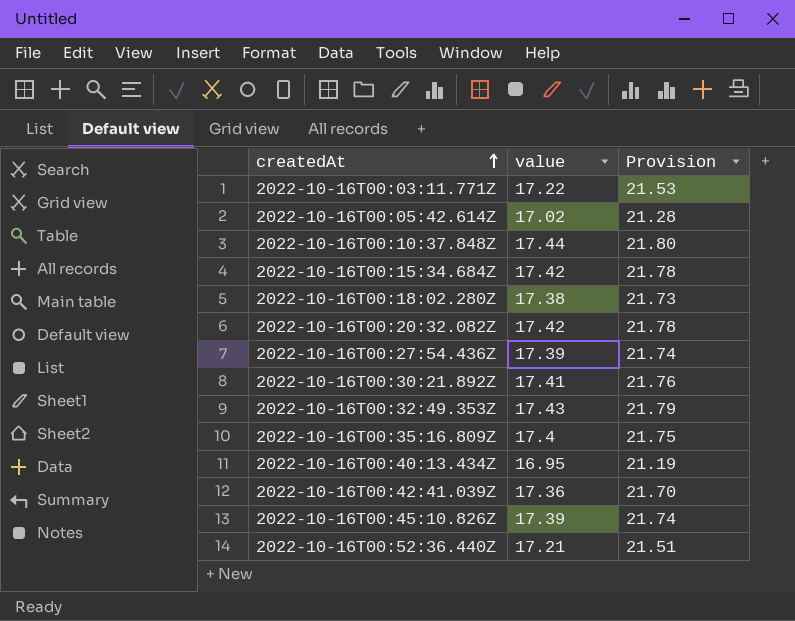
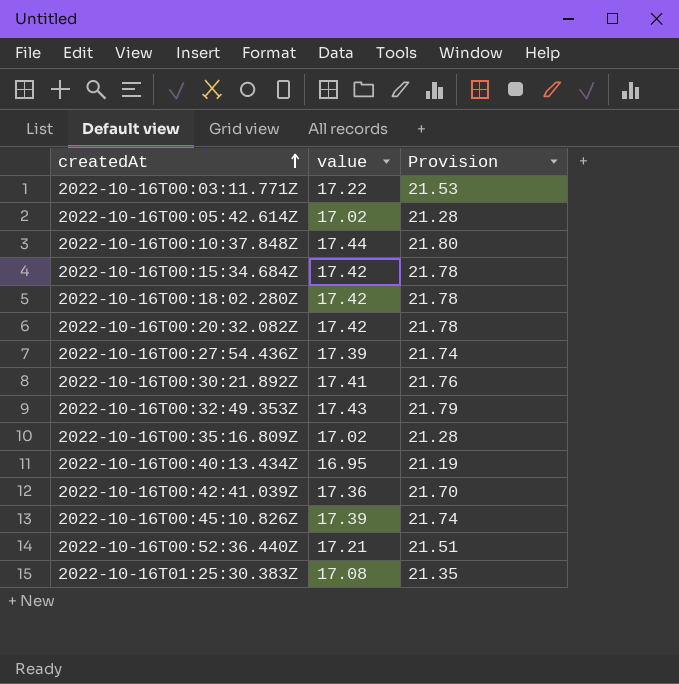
2022-10-16T00:18:02.280Z | value: 17.38 -> 17.42
2022-10-16T00:18:02.280Z | Provision: 21.73 -> 21.78
2022-10-16T00:35:16.809Z | value: 17.4 -> 17.02
2022-10-16T00:35:16.809Z | Provision: 21.75 -> 21.28
row 2022-10-16T01:25:30.383Z: none -> 17.08 | 21.35

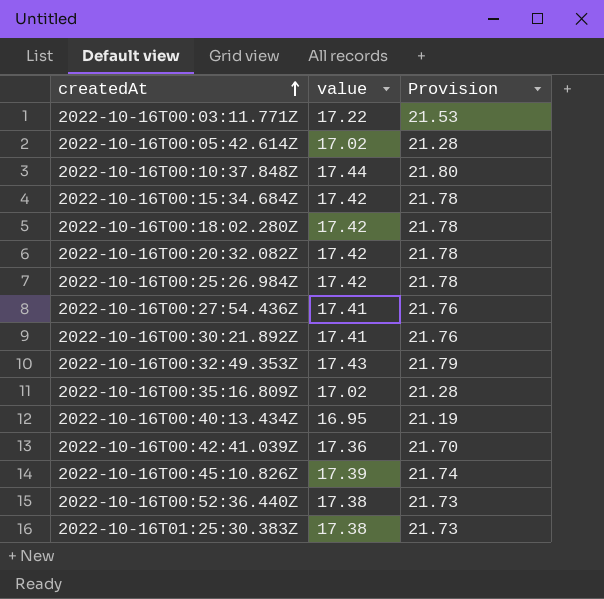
row 2022-10-16T00:25:26.984Z: none -> 17.42 | 21.78
2022-10-16T00:27:54.436Z | value: 17.39 -> 17.41
2022-10-16T00:27:54.436Z | Provision: 21.74 -> 21.76
2022-10-16T00:52:36.440Z | value: 17.21 -> 17.38
2022-10-16T00:52:36.440Z | Provision: 21.51 -> 21.73
2022-10-16T01:25:30.383Z | value: 17.08 -> 17.38
2022-10-16T01:25:30.383Z | Provision: 21.35 -> 21.73

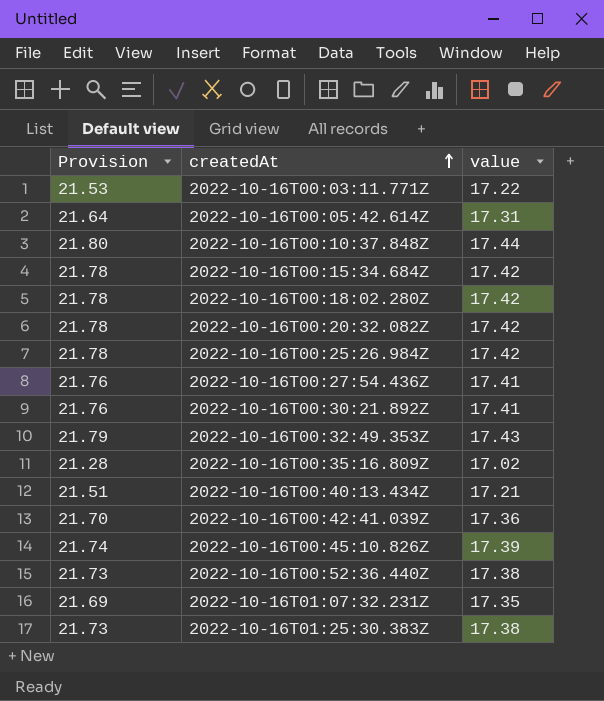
column Provision | position: 3 -> 1
2022-10-16T00:05:42.614Z | Provision: 21.28 -> 21.64
2022-10-16T00:05:42.614Z | value: 17.02 -> 17.31
2022-10-16T00:40:13.434Z | Provision: 21.19 -> 21.51
2022-10-16T00:40:13.434Z | value: 16.95 -> 17.21
row 2022-10-16T01:07:32.231Z: none -> 21.69 | 17.35

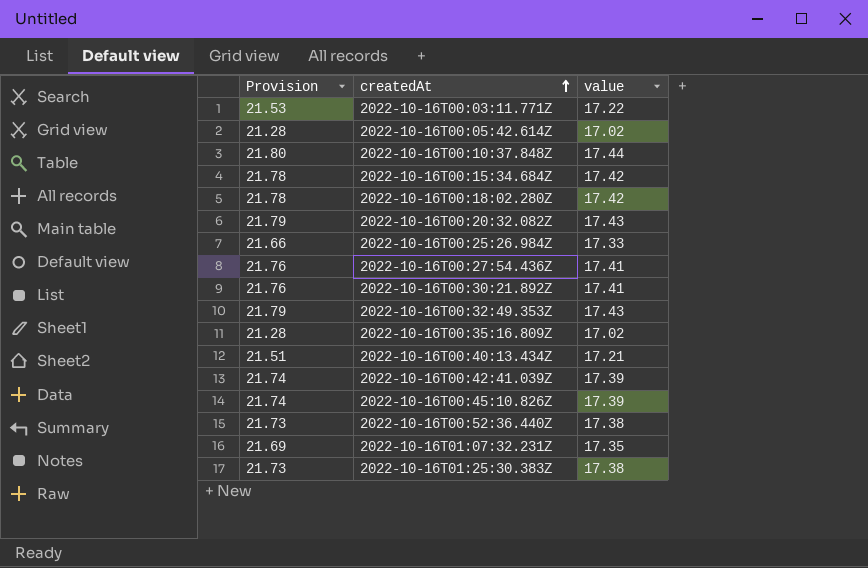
2022-10-16T00:05:42.614Z | Provision: 21.64 -> 21.28
2022-10-16T00:05:42.614Z | value: 17.31 -> 17.02
2022-10-16T00:20:32.082Z | Provision: 21.78 -> 21.79
2022-10-16T00:20:32.082Z | value: 17.42 -> 17.43
2022-10-16T00:25:26.984Z | Provision: 21.78 -> 21.66
2022-10-16T00:25:26.984Z | value: 17.42 -> 17.33
2022-10-16T00:42:41.039Z | Provision: 21.70 -> 21.74
2022-10-16T00:42:41.039Z | value: 17.36 -> 17.39

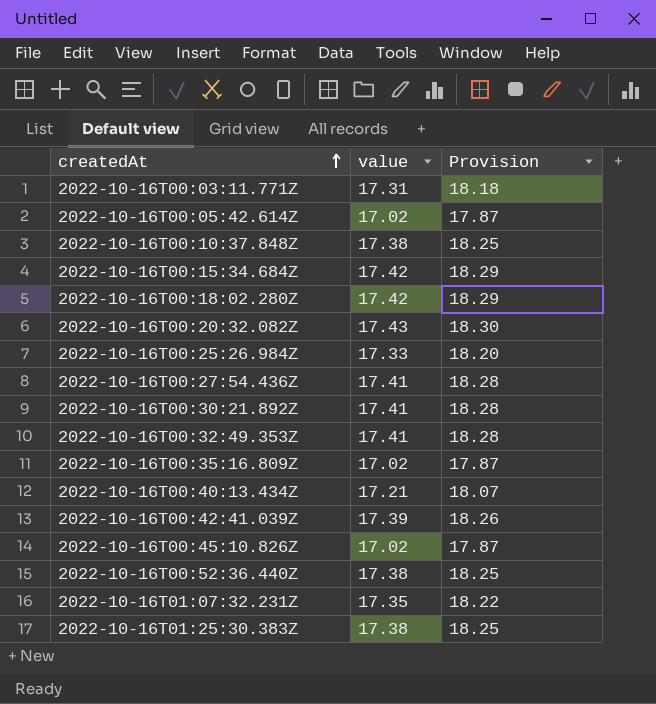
column Provision | formula: [value] * 1.25 -> [value] * 1.05
column Provision | position: 1 -> 3
2022-10-16T00:03:11.771Z | value: 17.22 -> 17.31
2022-10-16T00:10:37.848Z | value: 17.44 -> 17.38
2022-10-16T00:32:49.353Z | value: 17.43 -> 17.41
2022-10-16T00:45:10.826Z | value: 17.39 -> 17.02

